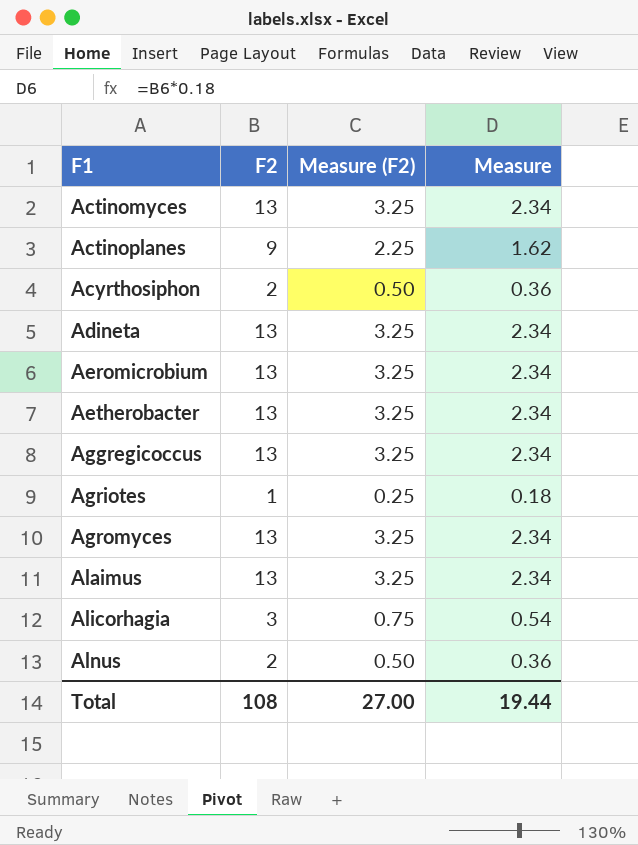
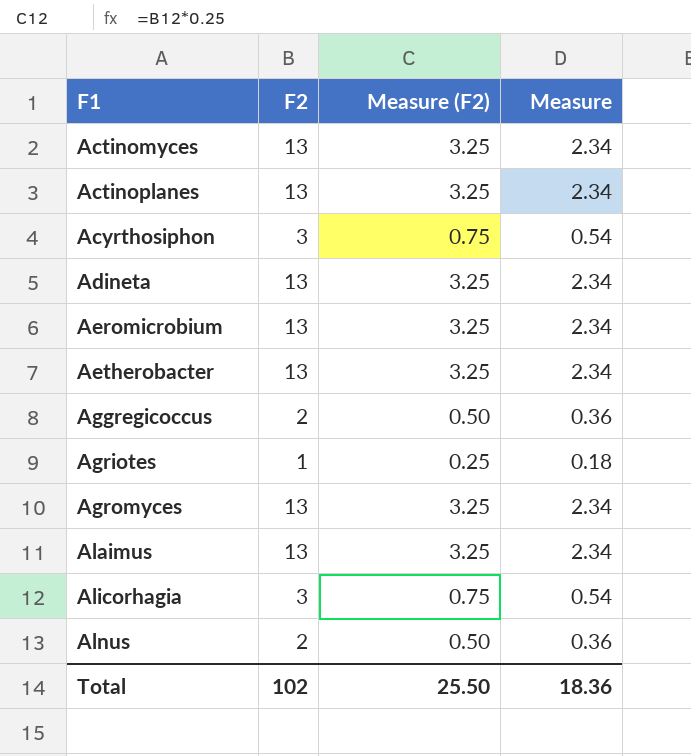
Actinoplanes | F2: 9 -> 13
Actinoplanes | Measure (F2): 2.25 -> 3.25
Actinoplanes | Measure: 1.62 -> 2.34
Acyrthosiphon | F2: 2 -> 3
Acyrthosiphon | Measure (F2): 0.50 -> 0.75
Acyrthosiphon | Measure: 0.36 -> 0.54
Aggregicoccus | F2: 13 -> 2
Aggregicoccus | Measure (F2): 3.25 -> 0.50
Aggregicoccus | Measure: 2.34 -> 0.36
Total | F2: 108 -> 102
Total | Measure (F2): 27.00 -> 25.50
Total | Measure: 19.44 -> 18.36

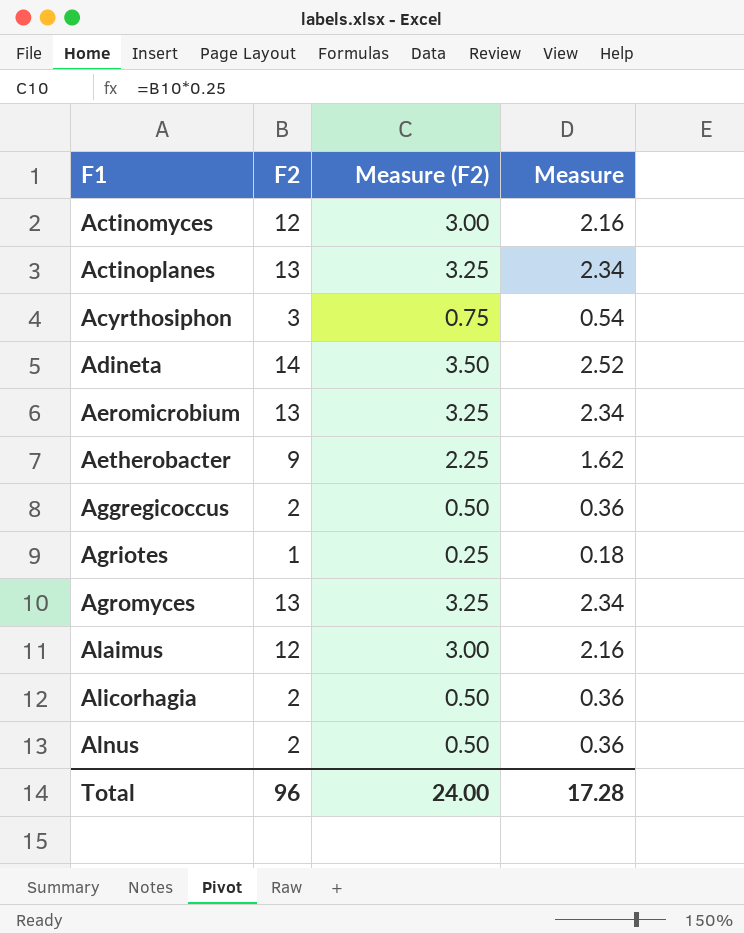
Actinomyces | F2: 13 -> 12
Actinomyces | Measure (F2): 3.25 -> 3.00
Actinomyces | Measure: 2.34 -> 2.16
Adineta | F2: 13 -> 14
Adineta | Measure (F2): 3.25 -> 3.50
Adineta | Measure: 2.34 -> 2.52
Aetherobacter | F2: 13 -> 9
Aetherobacter | Measure (F2): 3.25 -> 2.25
Aetherobacter | Measure: 2.34 -> 1.62
Alaimus | F2: 13 -> 12
Alaimus | Measure (F2): 3.25 -> 3.00
Alaimus | Measure: 2.34 -> 2.16
Alicorhagia | F2: 3 -> 2
Alicorhagia | Measure (F2): 0.75 -> 0.50
Alicorhagia | Measure: 0.54 -> 0.36
Total | F2: 102 -> 96
Total | Measure (F2): 25.50 -> 24.00
Total | Measure: 18.36 -> 17.28

